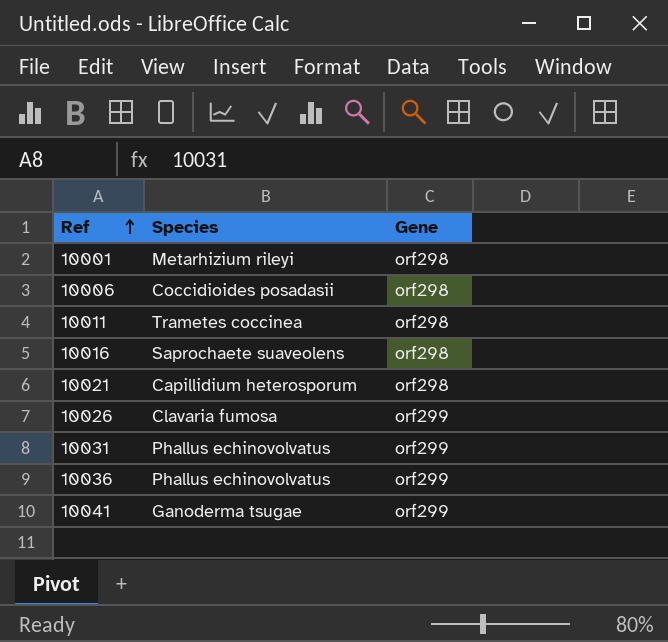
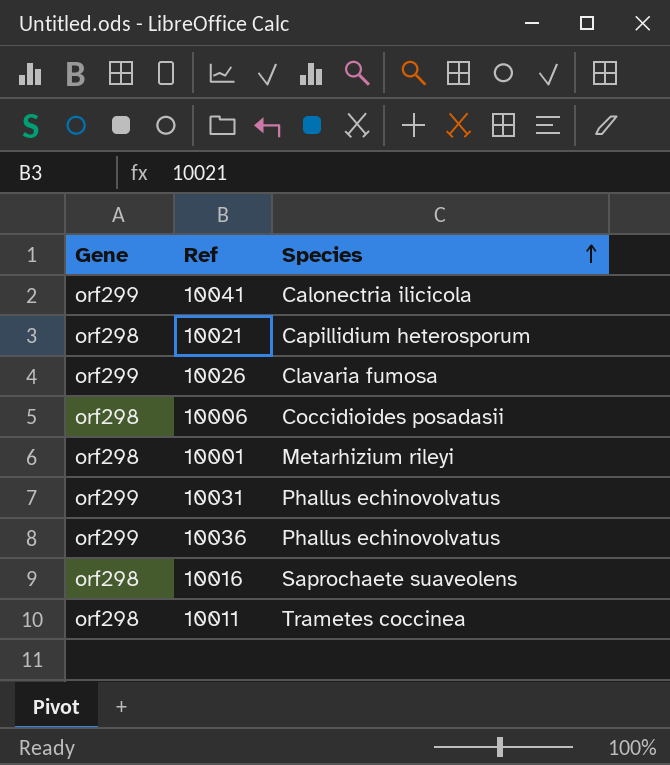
row order: Ref ascending -> Species ascending
column Gene | position: 3 -> 1
10041 | Species: Ganoderma tsugae -> Calonectria ilicicola

